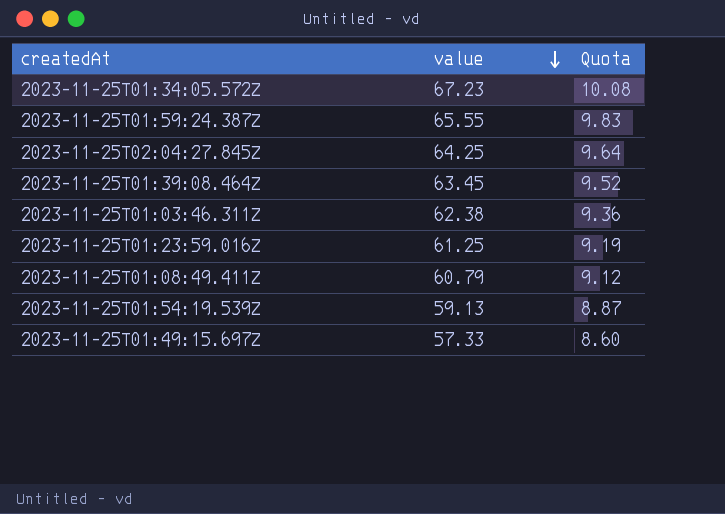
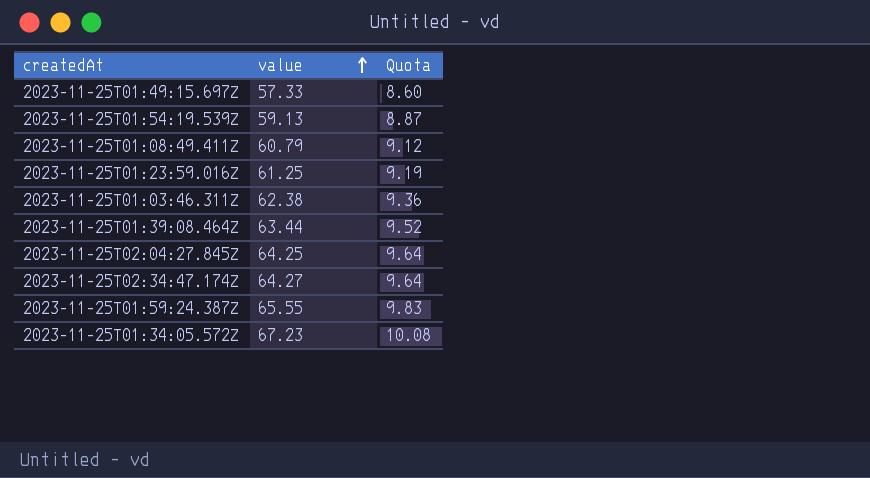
row order: value descending -> value ascending
2023-11-25T01:39:08.464Z | value: 63.45 -> 63.44
row 2023-11-25T02:34:47.174Z: none -> 64.27 | 9.64

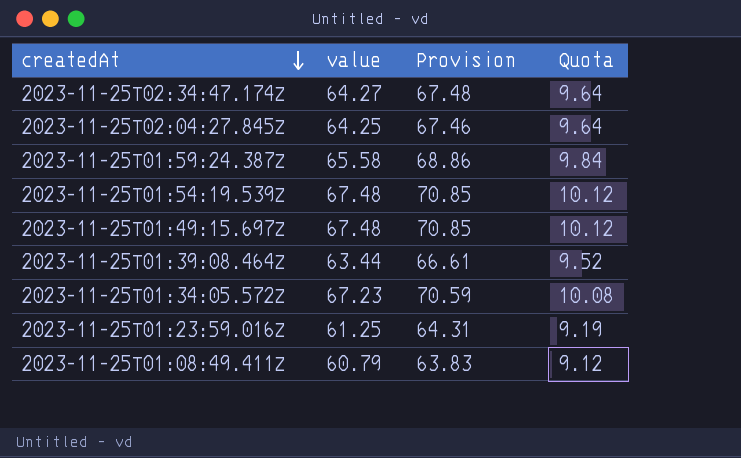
row order: value ascending -> createdAt descending
column Provision | formula: none -> [value] * 1.05
row 2023-11-25T01:03:46.311Z: 62.38 | 9.36 -> none
2023-11-25T01:59:24.387Z | value: 65.55 -> 65.58
2023-11-25T01:59:24.387Z | Quota: 9.83 -> 9.84
2023-11-25T01:54:19.539Z | value: 59.13 -> 67.48
2023-11-25T01:54:19.539Z | Quota: 8.87 -> 10.12
2023-11-25T01:49:15.697Z | value: 57.33 -> 67.48
2023-11-25T01:49:15.697Z | Quota: 8.60 -> 10.12

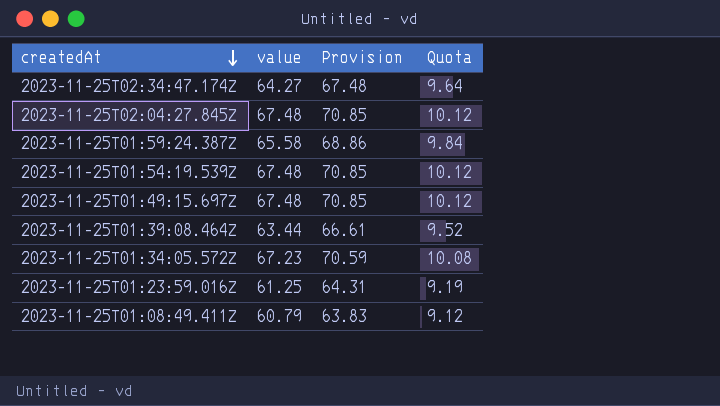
2023-11-25T02:04:27.845Z | value: 64.25 -> 67.48
2023-11-25T02:04:27.845Z | Provision: 67.46 -> 70.85
2023-11-25T02:04:27.845Z | Quota: 9.64 -> 10.12

